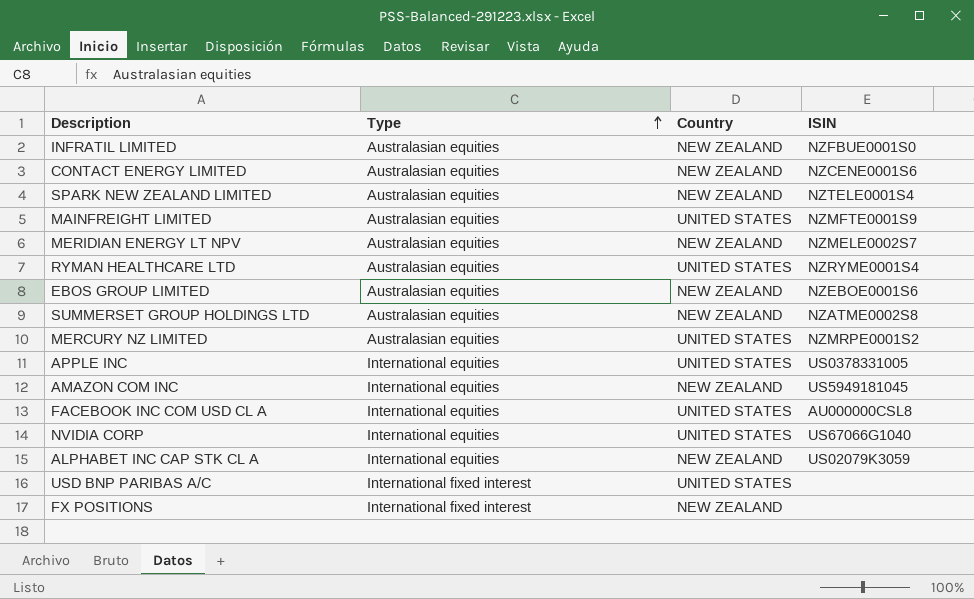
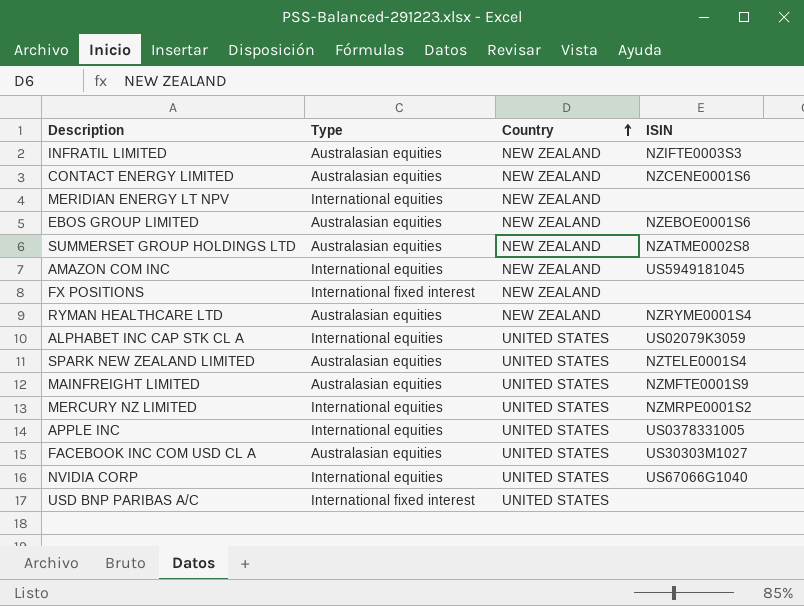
row order: Type ascending -> Country ascending
INFRATIL LIMITED | ISIN: NZFBUE0001S0 -> NZIFTE0003S3
MERIDIAN ENERGY LT NPV | Type: Australasian equities -> International equities
MERIDIAN ENERGY LT NPV | ISIN: NZMELE0002S7 -> none
RYMAN HEALTHCARE LTD | Country: UNITED STATES -> NEW ZEALAND
ALPHABET INC CAP STK CL A | Country: NEW ZEALAND -> UNITED STATES
SPARK NEW ZEALAND LIMITED | Country: NEW ZEALAND -> UNITED STATES
MERCURY NZ LIMITED | Type: Australasian equities -> International equities
FACEBOOK INC COM USD CL A | Type: International equities -> Australasian equities
FACEBOOK INC COM USD CL A | ISIN: AU000000CSL8 -> US30303M1027

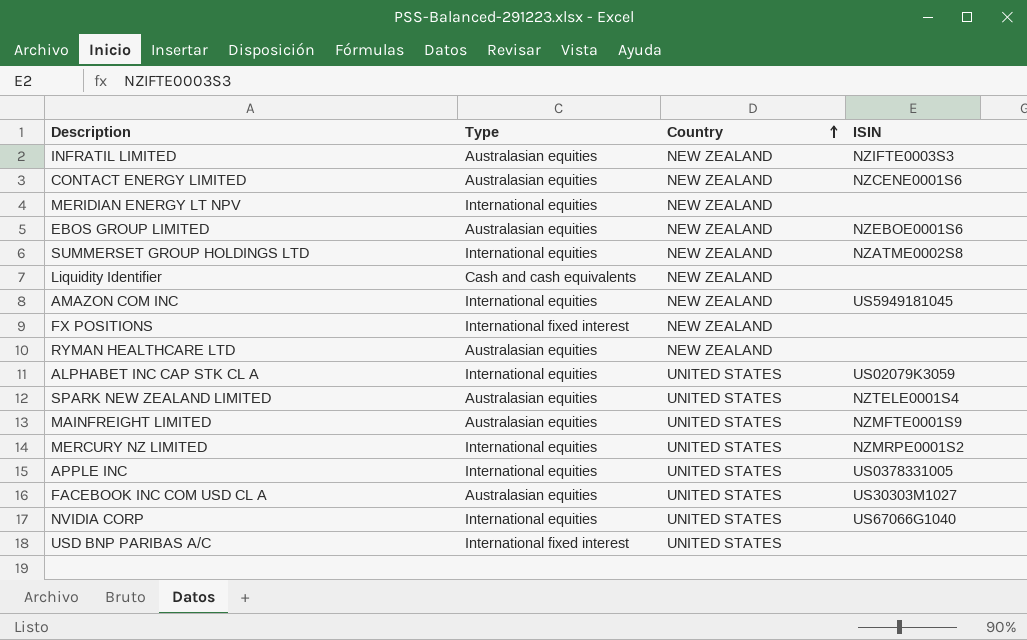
SUMMERSET GROUP HOLDINGS LTD | Type: Australasian equities -> International equities
row Liquidity Identifier: none -> Cash and cash equivalents | NEW ZEALAND | none
RYMAN HEALTHCARE LTD | ISIN: NZRYME0001S4 -> none

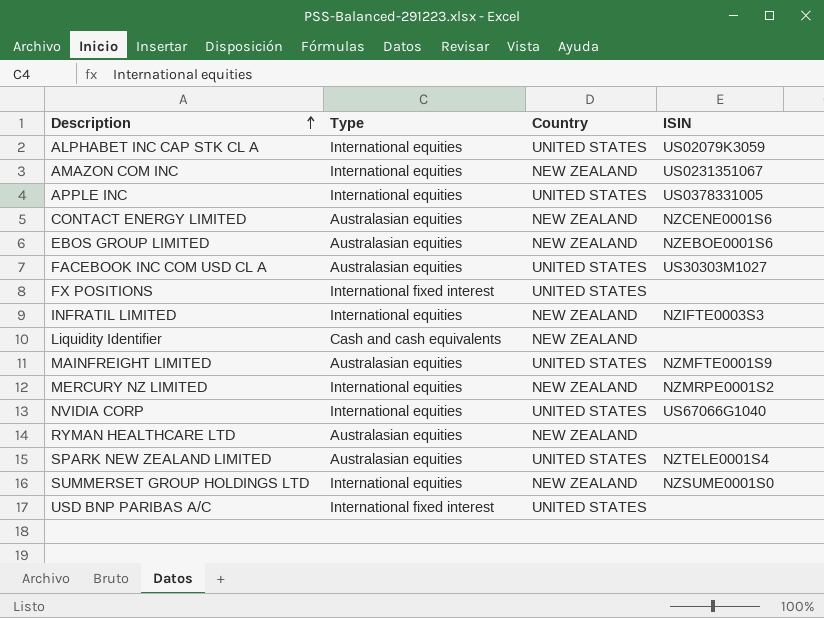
row order: Country ascending -> Description ascending
row MERIDIAN ENERGY LT NPV: International equities | NEW ZEALAND | none -> none
AMAZON COM INC | ISIN: US5949181045 -> US0231351067
FX POSITIONS | Country: NEW ZEALAND -> UNITED STATES
INFRATIL LIMITED | Type: Australasian equities -> International equities
MERCURY NZ LIMITED | Country: UNITED STATES -> NEW ZEALAND
SUMMERSET GROUP HOLDINGS LTD | ISIN: NZATME0002S8 -> NZSUME0001S0

